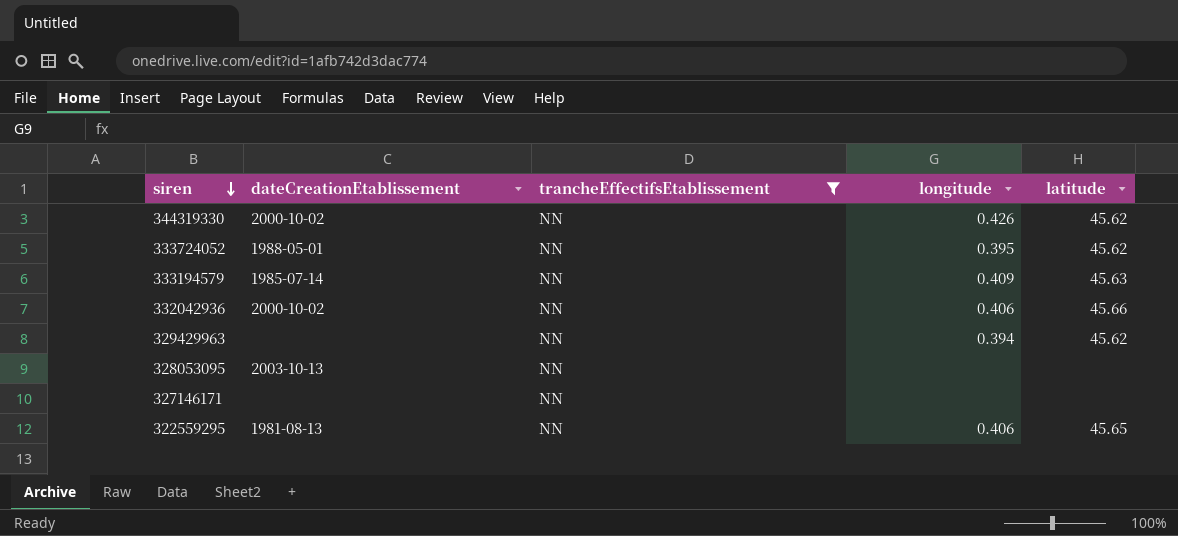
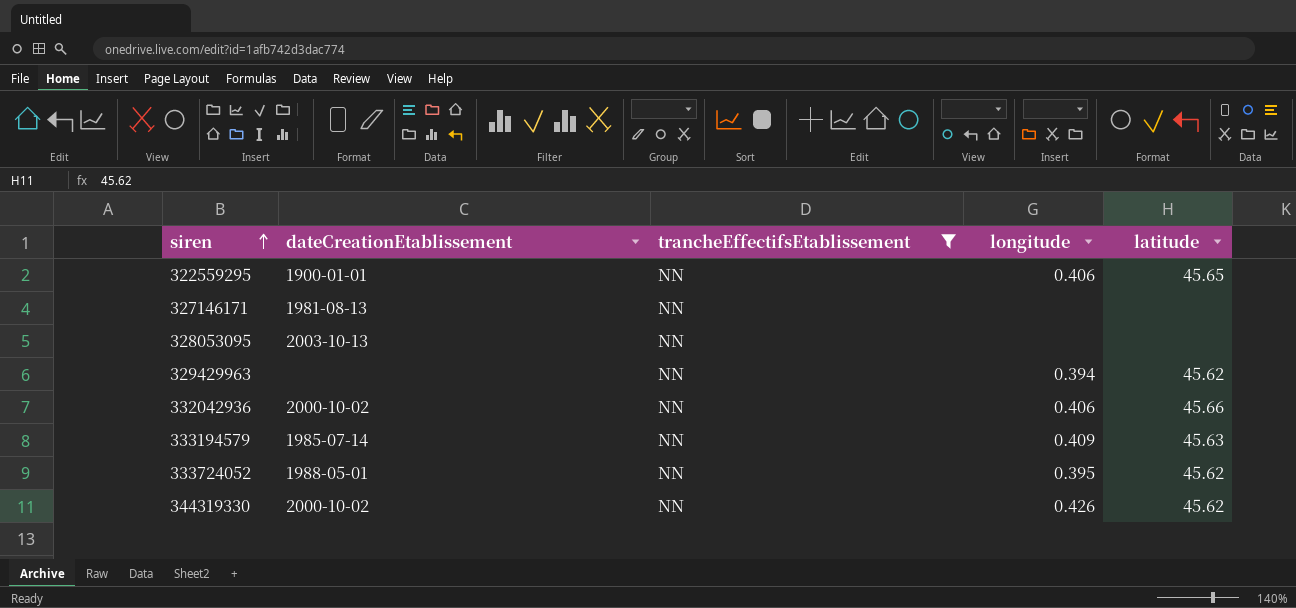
row order: siren descending -> siren ascending
322559295 | dateCreationEtablissement: 1981-08-13 -> 1900-01-01
327146171 | dateCreationEtablissement: none -> 1981-08-13

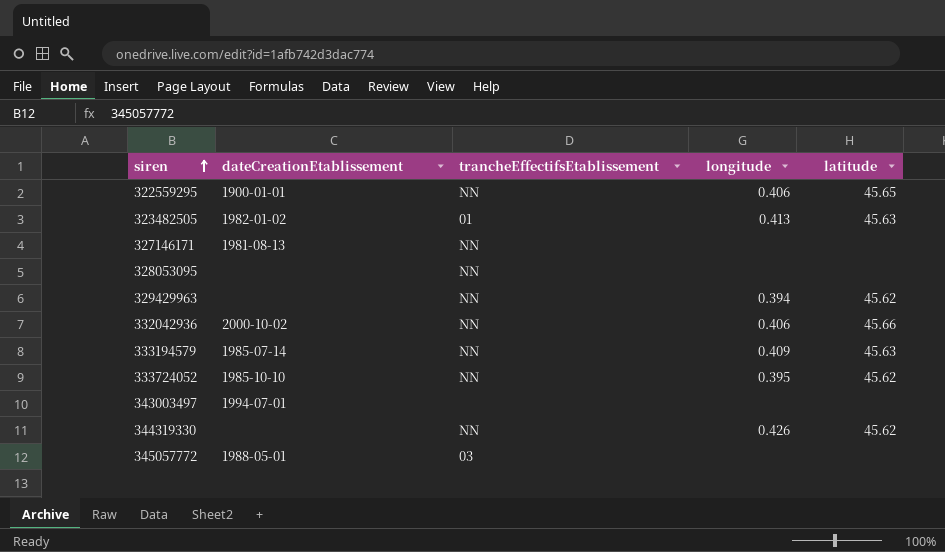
filter: trancheEffectifsEtablissement = NN -> none
328053095 | dateCreationEtablissement: 2003-10-13 -> none
333724052 | dateCreationEtablissement: 1988-05-01 -> 1985-10-10
344319330 | dateCreationEtablissement: 2000-10-02 -> none

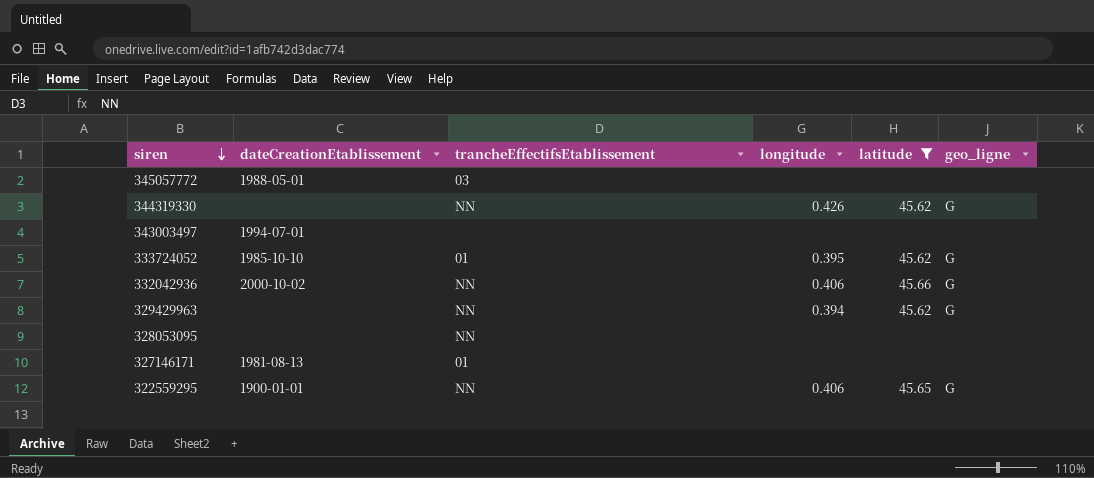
filter: none -> latitude != 45.63
row order: siren ascending -> siren descending
column geo_ligne | position: none -> 6
333724052 | trancheEffectifsEtablissement: NN -> 01
327146171 | trancheEffectifsEtablissement: NN -> 01

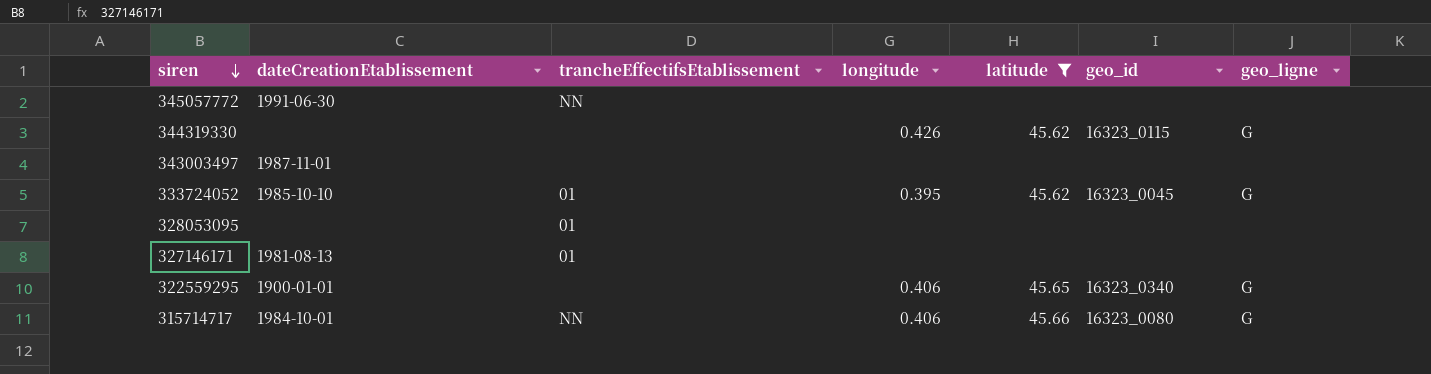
column geo_id | position: none -> 6
row 332042936: 2000-10-02 | NN | 0.406 | 45.66 | G -> none
row 329429963: none | NN | 0.394 | 45.62 | G -> none
345057772 | dateCreationEtablissement: 1988-05-01 -> 1991-06-30
345057772 | trancheEffectifsEtablissement: 03 -> NN
344319330 | trancheEffectifsEtablissement: NN -> none
343003497 | dateCreationEtablissement: 1994-07-01 -> 1987-11-01
328053095 | trancheEffectifsEtablissement: NN -> 01
322559295 | trancheEffectifsEtablissement: NN -> none
row 315714717: none -> 1984-10-01 | NN | 0.406 | 45.66 | 16323_0080 | G

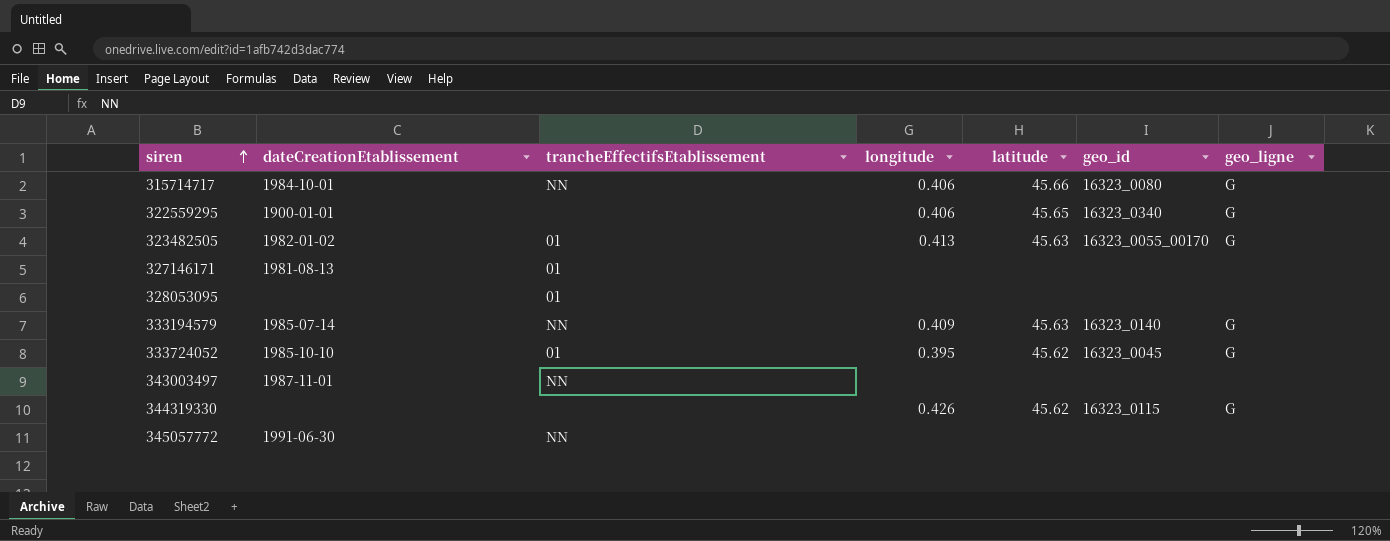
filter: latitude != 45.63 -> none
row order: siren descending -> siren ascending
343003497 | trancheEffectifsEtablissement: none -> NN

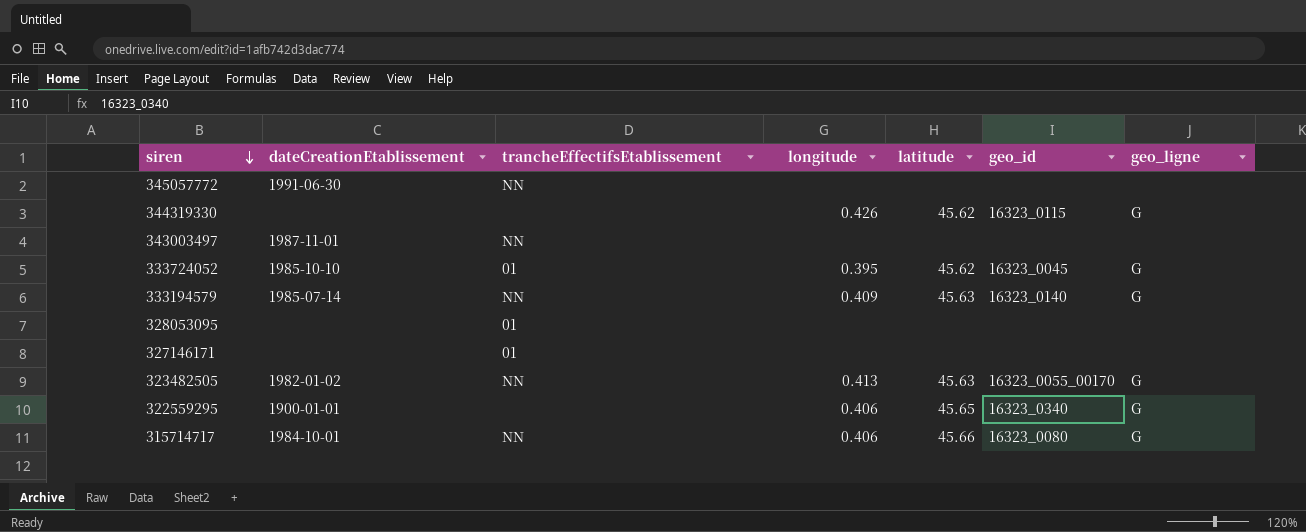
row order: siren ascending -> siren descending
327146171 | dateCreationEtablissement: 1981-08-13 -> none
323482505 | trancheEffectifsEtablissement: 01 -> NN

